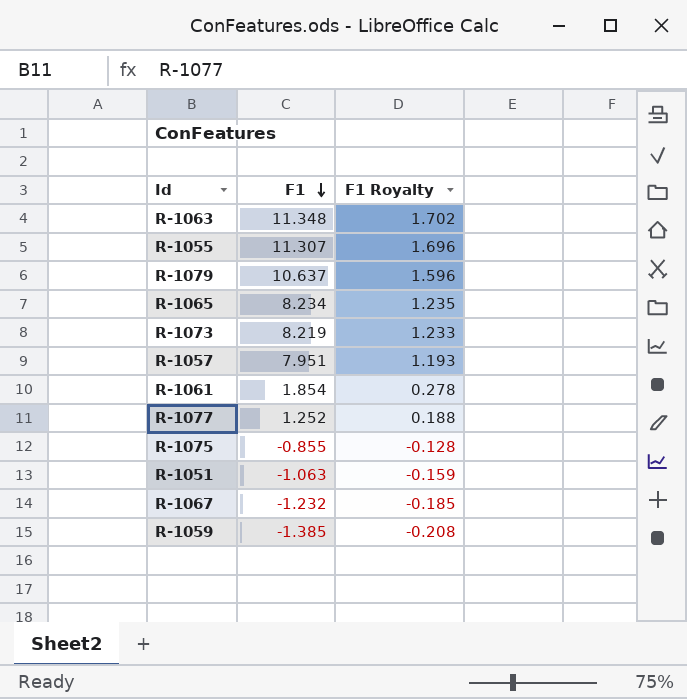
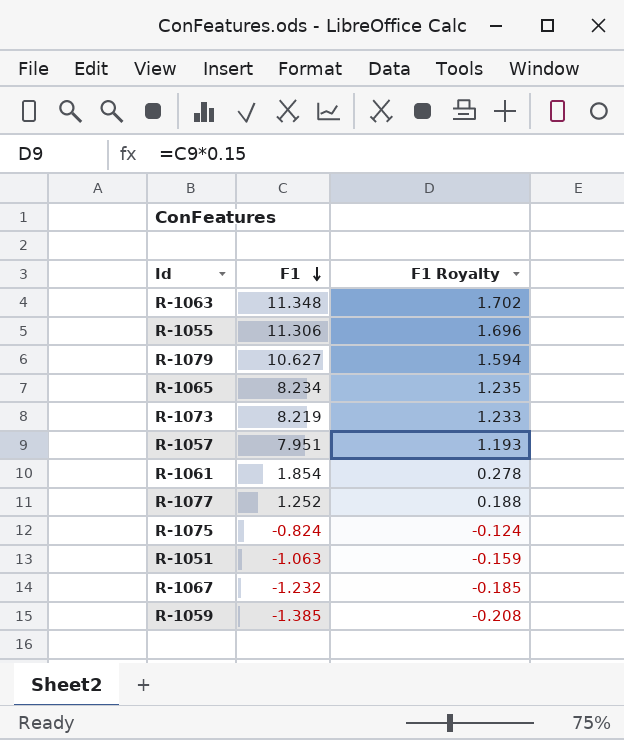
R-1055 | F1: 11.307 -> 11.306
R-1079 | F1: 10.637 -> 10.627
R-1079 | F1 Royalty: 1.596 -> 1.594
R-1075 | F1: -0.855 -> -0.824
R-1075 | F1 Royalty: -0.128 -> -0.124

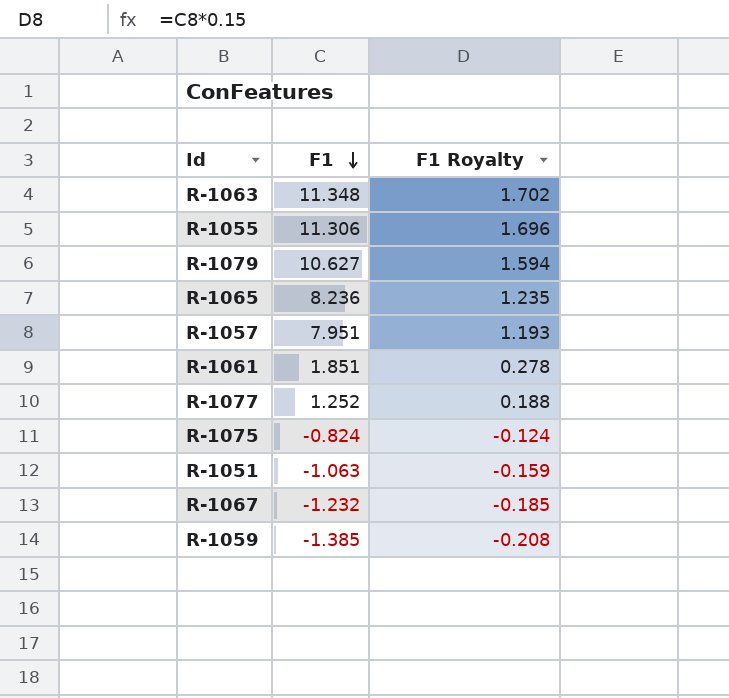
row R-1073: 8.219 | 1.233 -> none
R-1065 | F1: 8.234 -> 8.236
R-1061 | F1: 1.854 -> 1.851

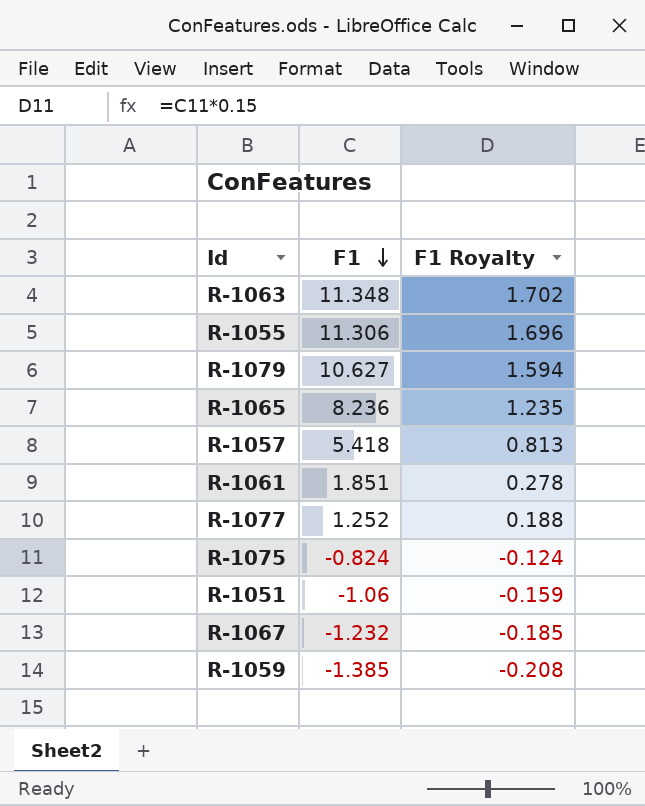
R-1057 | F1: 7.951 -> 5.418
R-1057 | F1 Royalty: 1.193 -> 0.813
R-1051 | F1: -1.063 -> -1.06

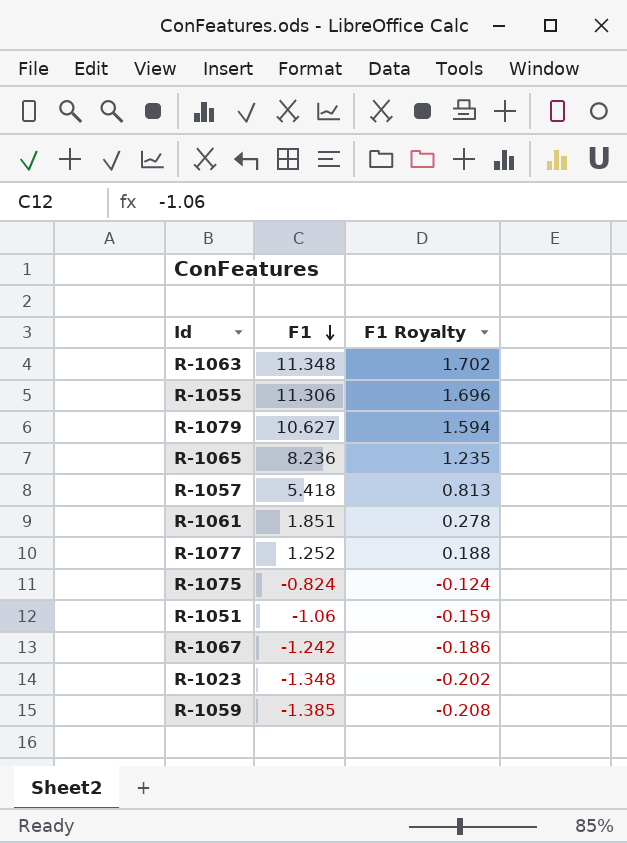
R-1067 | F1: -1.232 -> -1.242
R-1067 | F1 Royalty: -0.185 -> -0.186
row R-1023: none -> -1.348 | -0.202

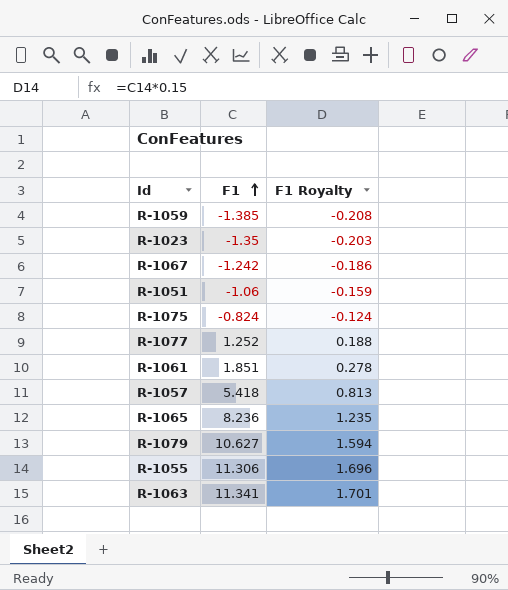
row order: F1 descending -> F1 ascending
R-1023 | F1: -1.348 -> -1.35
R-1023 | F1 Royalty: -0.202 -> -0.203
R-1063 | F1: 11.348 -> 11.341
R-1063 | F1 Royalty: 1.702 -> 1.701

